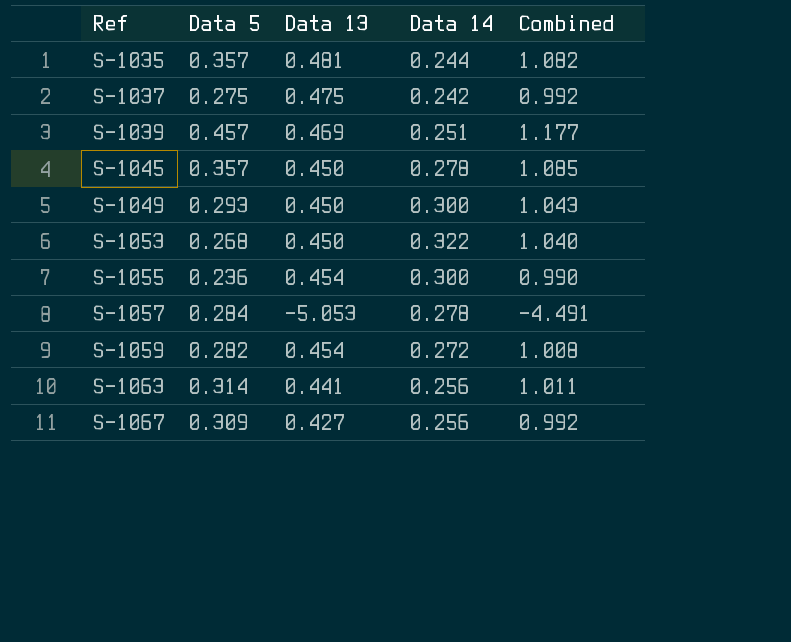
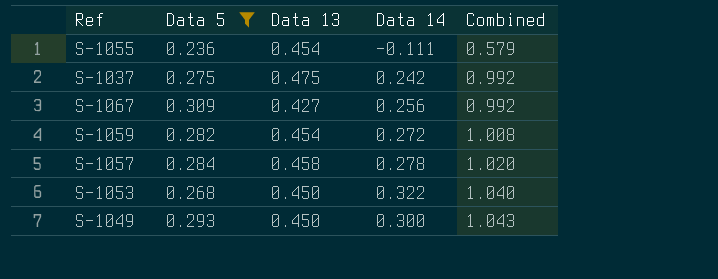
filter: none -> Data 5 <= 0.309
row order: Ref ascending -> Combined ascending
S-1055 | Data 14: 0.300 -> -0.111
S-1055 | Combined: 0.990 -> 0.579
S-1057 | Data 13: -5.053 -> 0.458
S-1057 | Combined: -4.491 -> 1.020

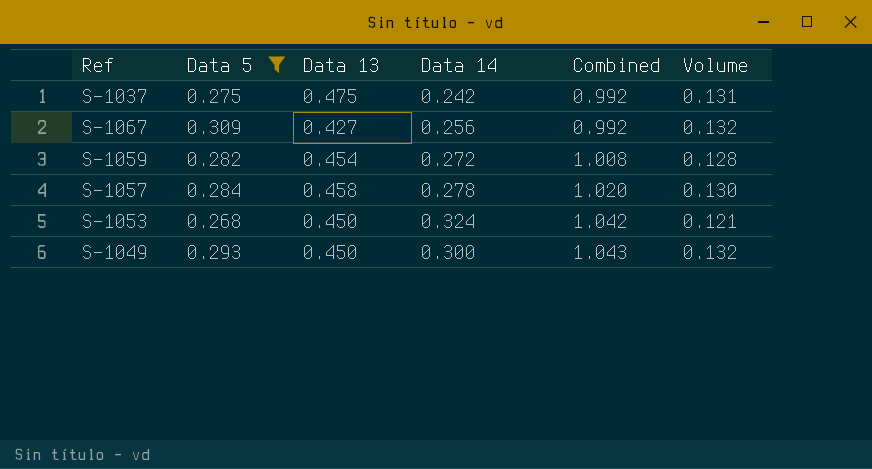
column Volume | formula: none -> [Data 5] * [Data 13]
row S-1055: 0.236 | 0.454 | -0.111 | 0.579 -> none
S-1053 | Data 14: 0.322 -> 0.324
S-1053 | Combined: 1.040 -> 1.042

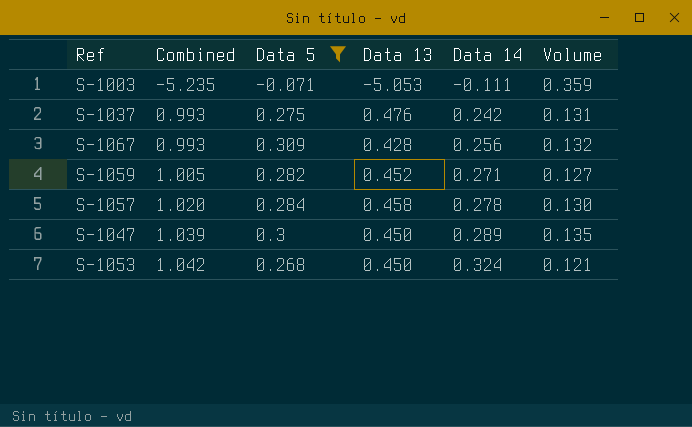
column Combined | position: 5 -> 2
row S-1049: 0.293 | 0.450 | 0.300 | 1.043 | 0.132 -> none
row S-1003: none -> -5.235 | -0.071 | -5.053 | -0.111 | 0.359
S-1037 | Combined: 0.992 -> 0.993
S-1037 | Data 13: 0.475 -> 0.476
S-1067 | Combined: 0.992 -> 0.993
S-1067 | Data 13: 0.427 -> 0.428
S-1059 | Combined: 1.008 -> 1.005
S-1059 | Data 13: 0.454 -> 0.452
S-1059 | Data 14: 0.272 -> 0.271
S-1059 | Volume: 0.128 -> 0.127
row S-1047: none -> 1.039 | 0.3 | 0.450 | 0.289 | 0.135

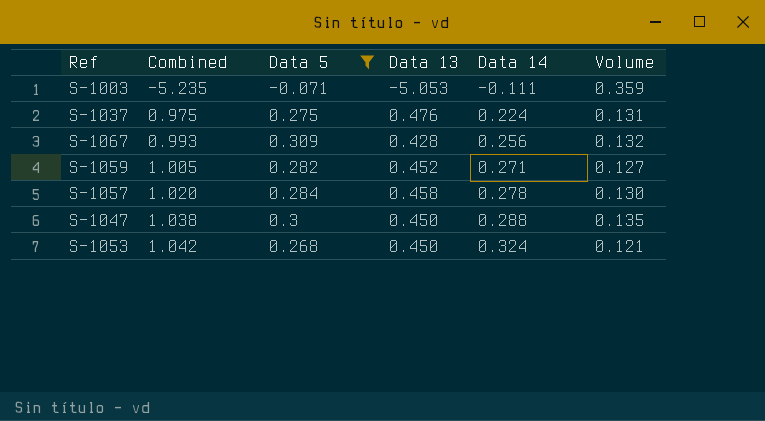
S-1037 | Combined: 0.993 -> 0.975
S-1037 | Data 14: 0.242 -> 0.224
S-1047 | Combined: 1.039 -> 1.038
S-1047 | Data 14: 0.289 -> 0.288

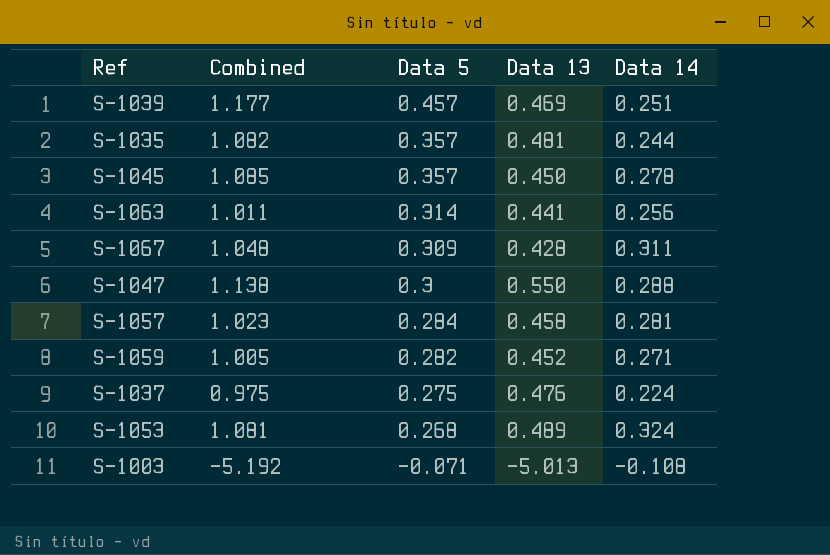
filter: Data 5 <= 0.309 -> none
row order: Combined ascending -> Data 5 descending
column Volume | formula: [Data 5] * [Data 13] -> none
S-1067 | Combined: 0.993 -> 1.048
S-1067 | Data 14: 0.256 -> 0.311
S-1047 | Combined: 1.038 -> 1.138
S-1047 | Data 13: 0.450 -> 0.550
S-1057 | Combined: 1.020 -> 1.023
S-1057 | Data 14: 0.278 -> 0.281
S-1053 | Combined: 1.042 -> 1.081
S-1053 | Data 13: 0.450 -> 0.489
S-1003 | Combined: -5.235 -> -5.192
S-1003 | Data 13: -5.053 -> -5.013
S-1003 | Data 14: -0.111 -> -0.108

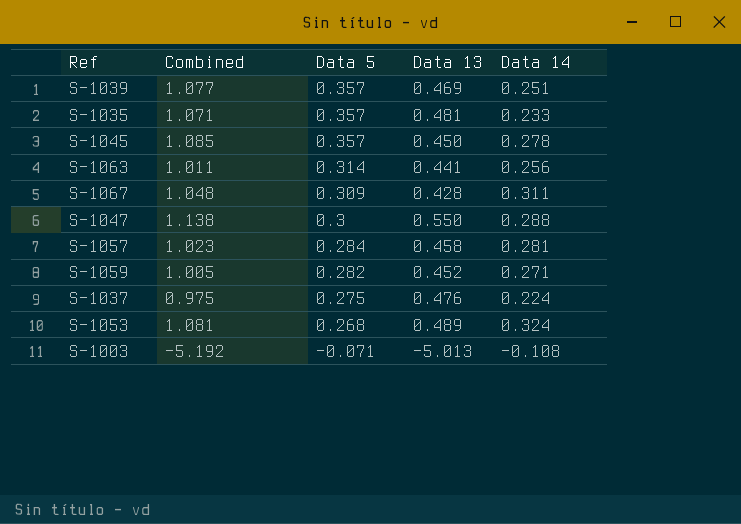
S-1039 | Combined: 1.177 -> 1.077
S-1039 | Data 5: 0.457 -> 0.357
S-1035 | Combined: 1.082 -> 1.071
S-1035 | Data 14: 0.244 -> 0.233

